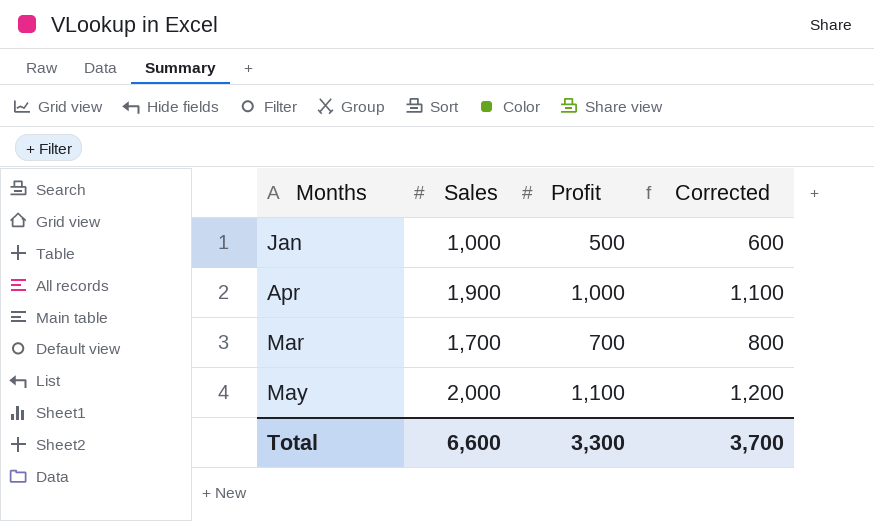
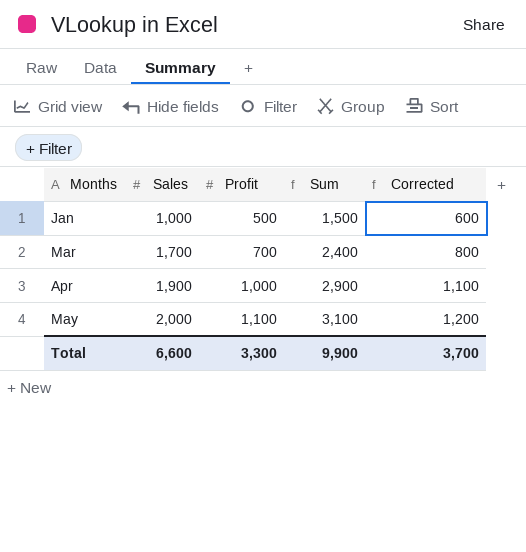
row order: none -> Months ascending
column Sum | formula: none -> [Sales] + [Profit]

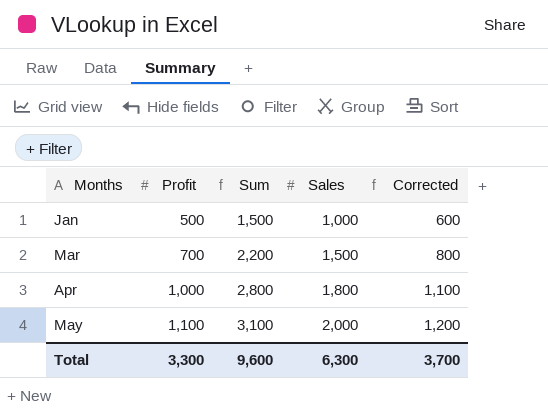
column Sales | position: 2 -> 4
Mar | Sum: 2,400 -> 2,200
Mar | Sales: 1,700 -> 1,500
Apr | Sum: 2,900 -> 2,800
Apr | Sales: 1,900 -> 1,800
Total | Sum: 9,900 -> 9,600
Total | Sales: 6,600 -> 6,300

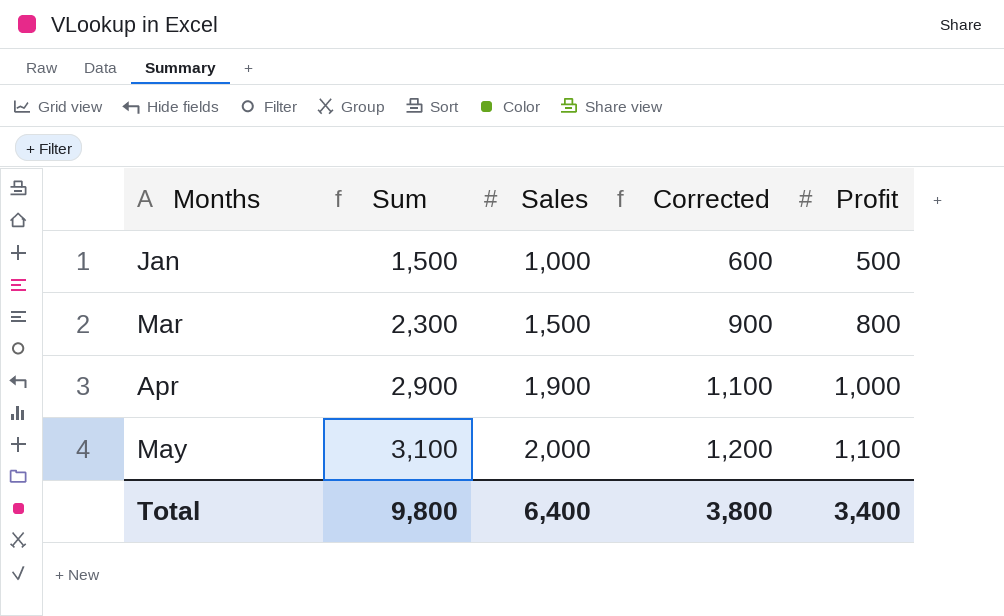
column Profit | position: 2 -> 5
Mar | Sum: 2,200 -> 2,300
Mar | Corrected: 800 -> 900
Mar | Profit: 700 -> 800
Apr | Sum: 2,800 -> 2,900
Apr | Sales: 1,800 -> 1,900
Total | Sum: 9,600 -> 9,800
Total | Sales: 6,300 -> 6,400
Total | Corrected: 3,700 -> 3,800
Total | Profit: 3,300 -> 3,400

